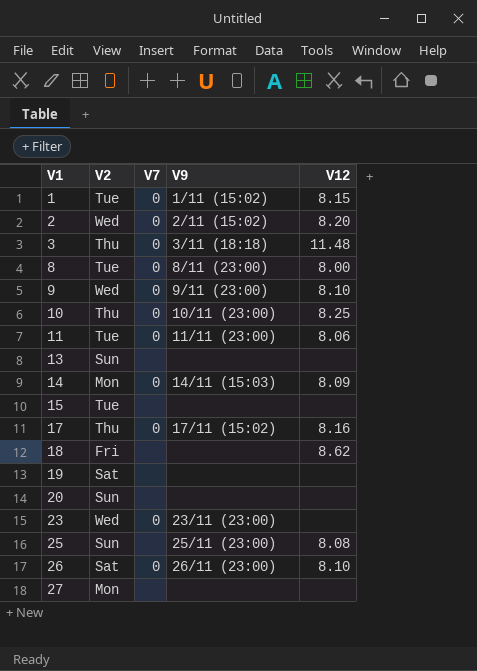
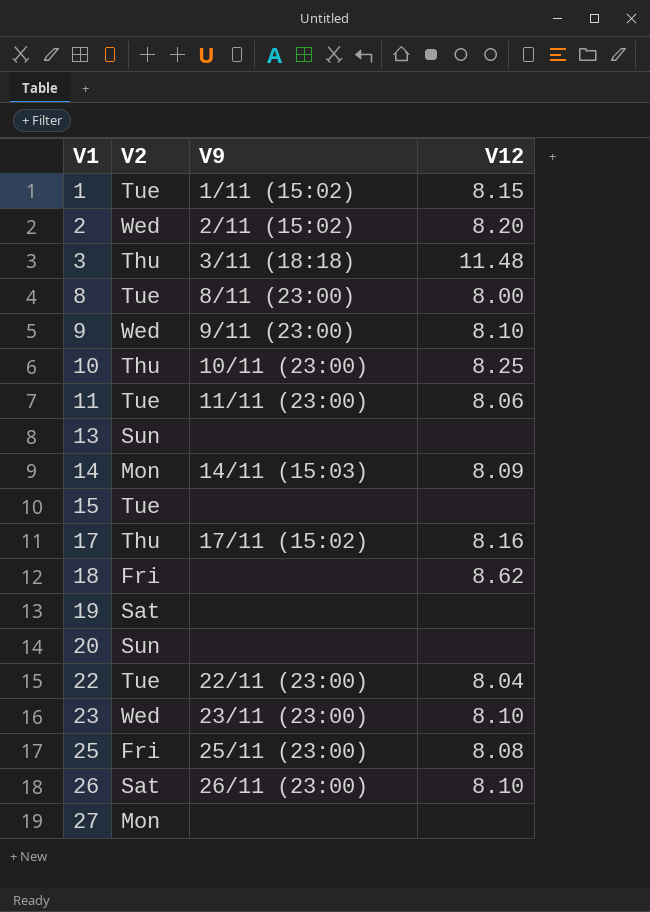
column V7 | position: 3 -> none
row 22: none -> Tue | 22/11 (23:00) | 8.04
23 | V12: none -> 8.10
25 | V2: Sun -> Fri

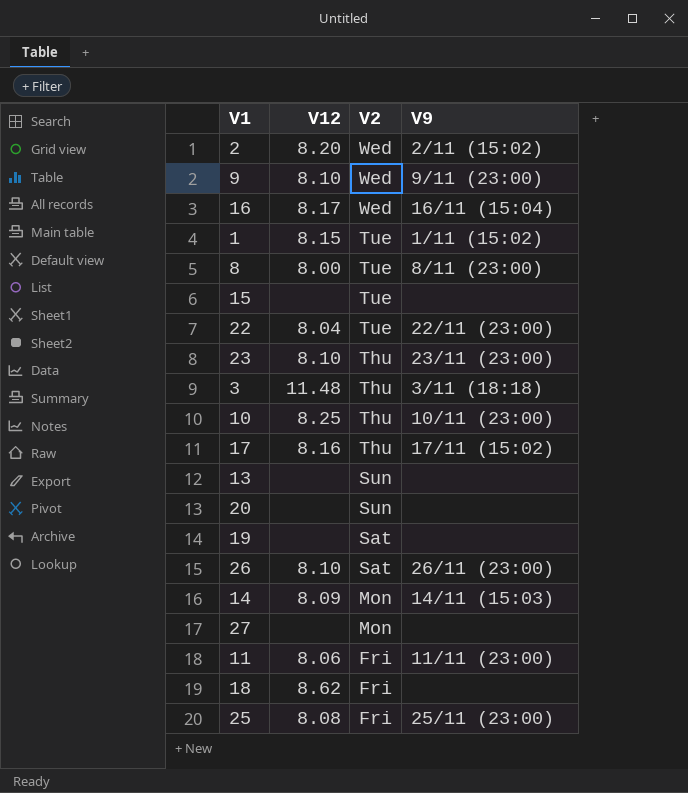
row order: V1 ascending -> V2 descending
column V12 | position: 4 -> 2
row 16: none -> 8.17 | Wed | 16/11 (15:04)
23 | V2: Wed -> Thu
11 | V2: Tue -> Fri

